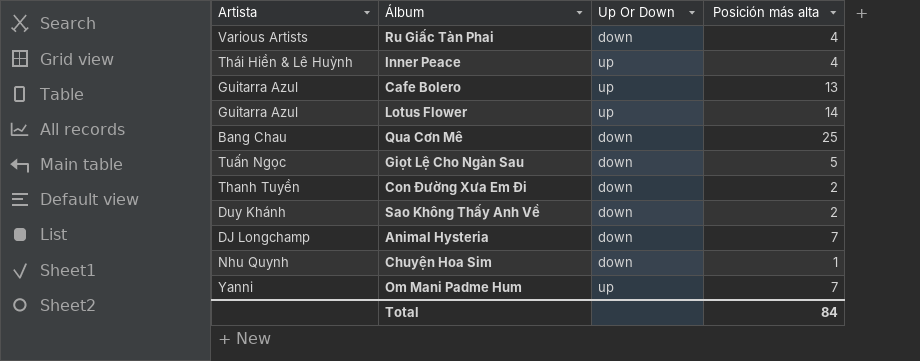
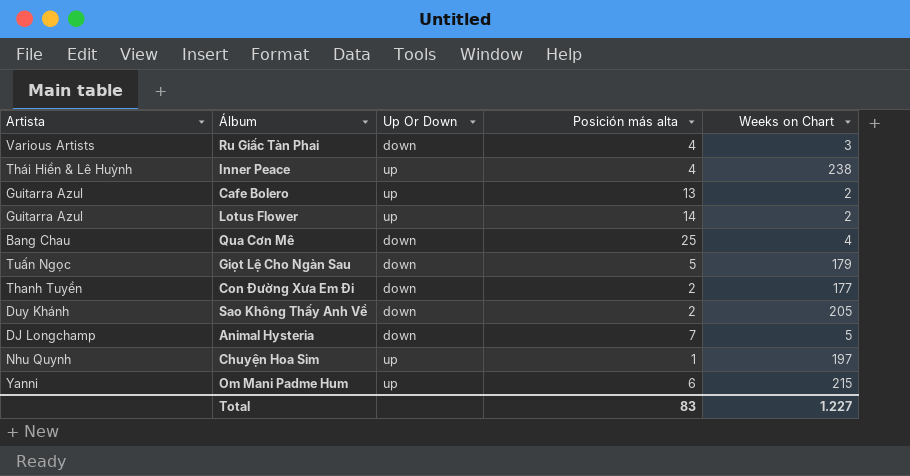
column Weeks on Chart | position: none -> 5
Chuyện Hoa Sim | Up Or Down: down -> up
Om Mani Padme Hum | Posición más alta: 7 -> 6
Total | Posición más alta: 84 -> 83

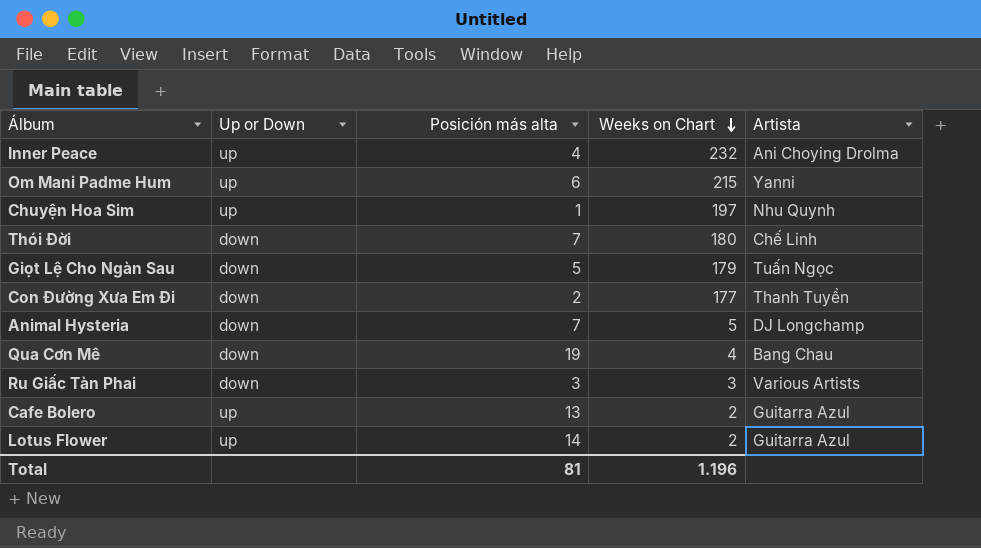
row order: none -> Weeks on Chart descending
column name: Up Or Down -> Up or Down
column Artista | position: 1 -> 5
row Sao Không Thấy Anh Về: Duy Khánh | down | 2 | 205 -> none
Inner Peace | Weeks on Chart: 238 -> 232
Inner Peace | Artista: Thái Hiền & Lê Huỳnh -> Ani Choying Drolma
row Thói Đời: none -> down | 7 | 180 | Chế Linh
Qua Cơn Mê | Posición más alta: 25 -> 19
Ru Giấc Tàn Phai | Posición más alta: 4 -> 3
Total | Posición más alta: 83 -> 81
Total | Weeks on Chart: 1.227 -> 1.196

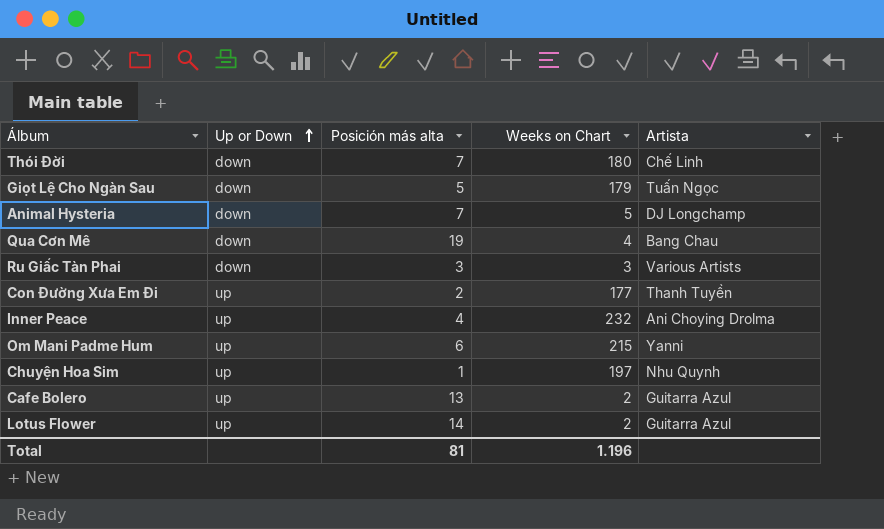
row order: Weeks on Chart descending -> Up or Down ascending
Con Đường Xưa Em Đi | Up or Down: down -> up

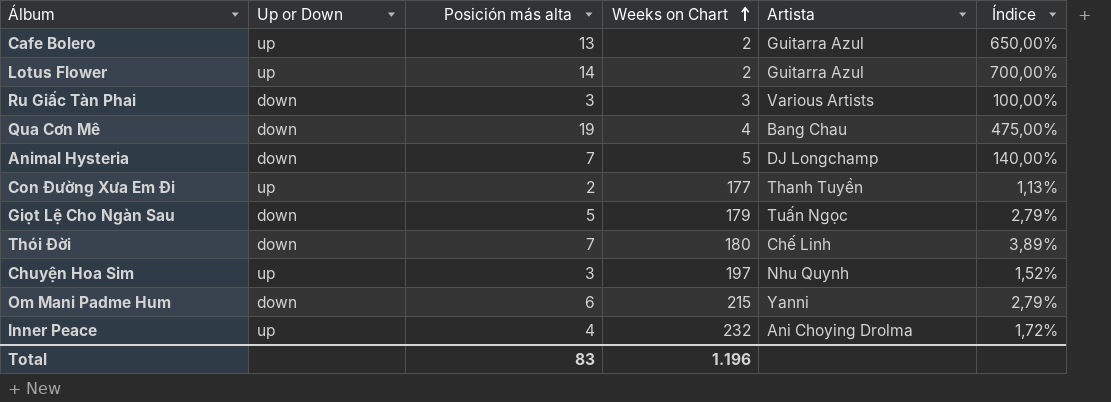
row order: Up or Down ascending -> Weeks on Chart ascending
column Índice | formula: none -> [Posición más alta] / [Weeks on Chart]
Chuyện Hoa Sim | Posición más alta: 1 -> 3
Om Mani Padme Hum | Up or Down: up -> down
Total | Posición más alta: 81 -> 83

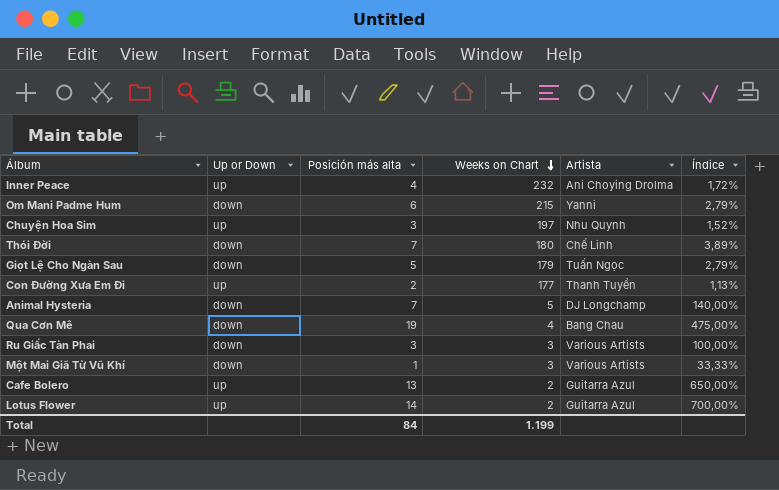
row order: Weeks on Chart ascending -> Weeks on Chart descending
row Một Mai Giã Từ Vũ Khí: none -> down | 1 | 3 | Various Artists | 33,33%
Total | Posición más alta: 83 -> 84
Total | Weeks on Chart: 1.196 -> 1.199

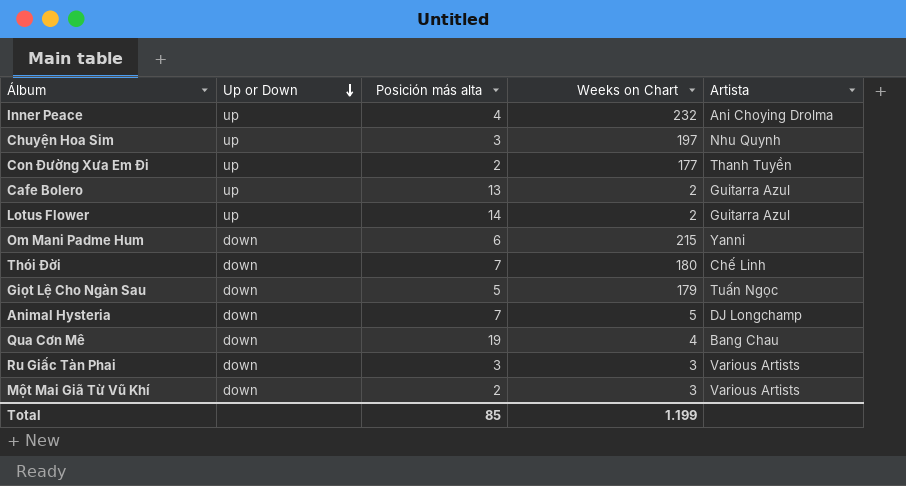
row order: Weeks on Chart descending -> Up or Down descending
column Índice | formula: [Posición más alta] / [Weeks on Chart] -> none
Một Mai Giã Từ Vũ Khí | Posición más alta: 1 -> 2
Total | Posición más alta: 84 -> 85

